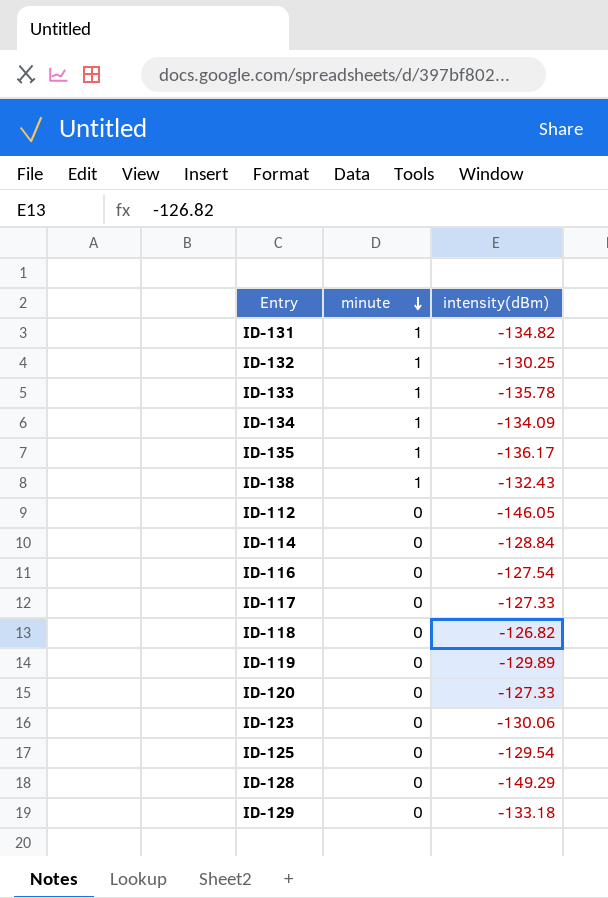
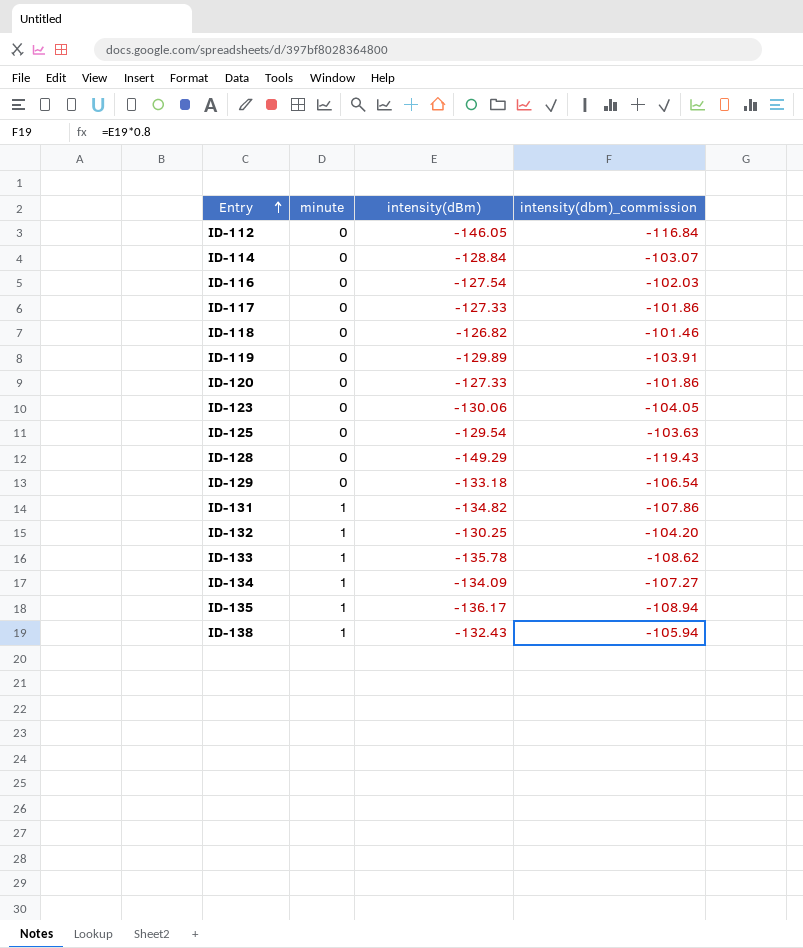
row order: minute descending -> Entry ascending
column intensity(dbm)_commission | formula: none -> [intensity(dBm)] * 0.8

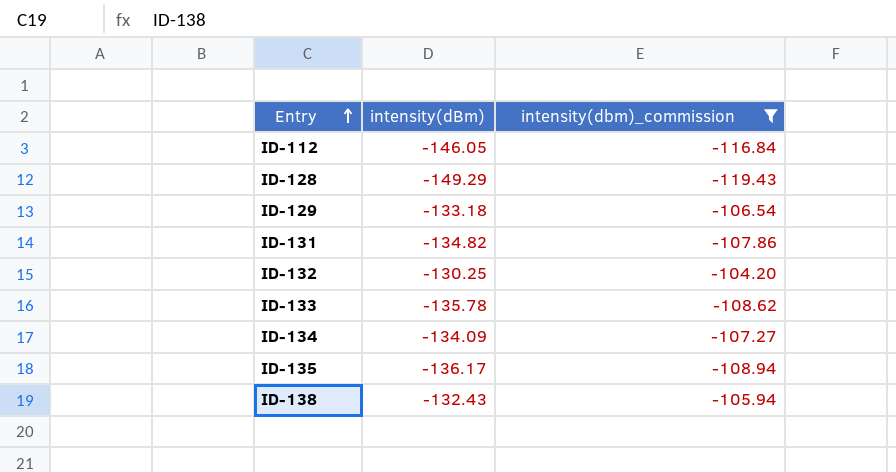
filter: none -> intensity(dbm)_commission <= -104.20
column minute | position: 2 -> none

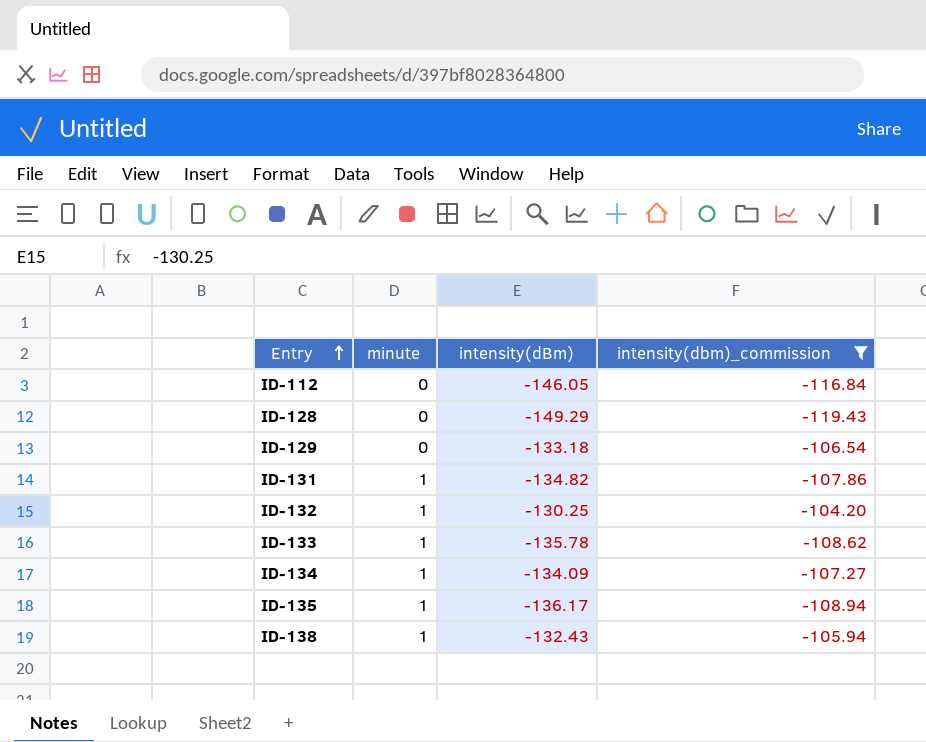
column minute | position: none -> 2

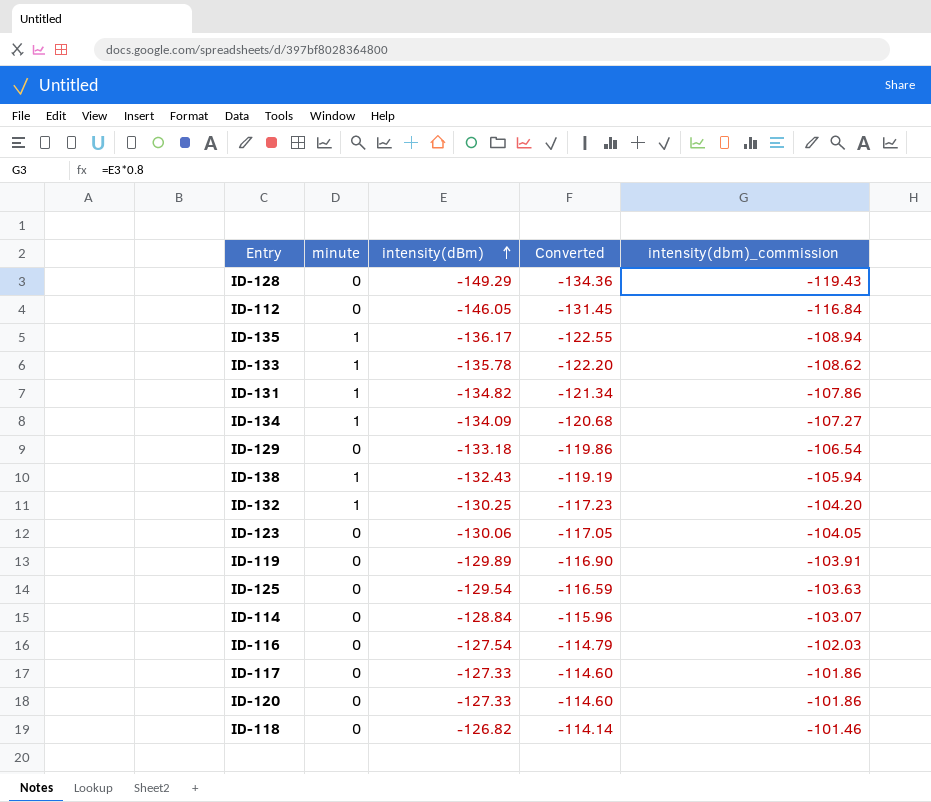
filter: intensity(dbm)_commission <= -104.20 -> none
row order: Entry ascending -> intensity(dBm) ascending
column Converted | formula: none -> [intensity(dBm)] * 0.9

